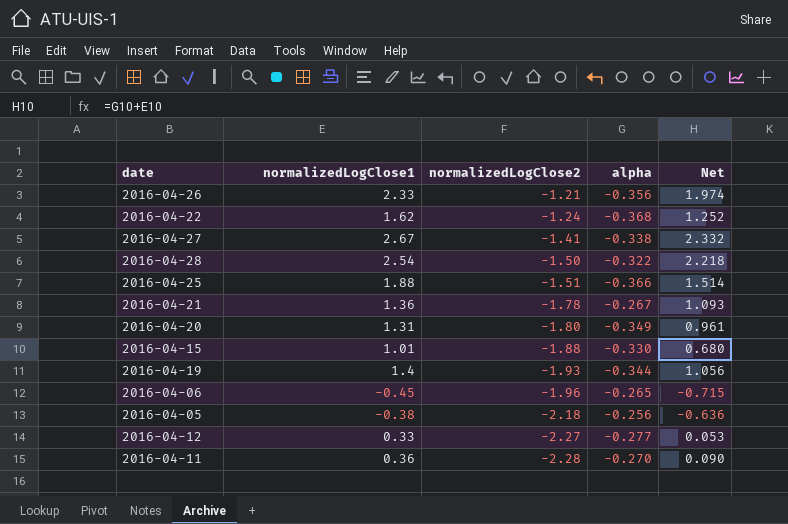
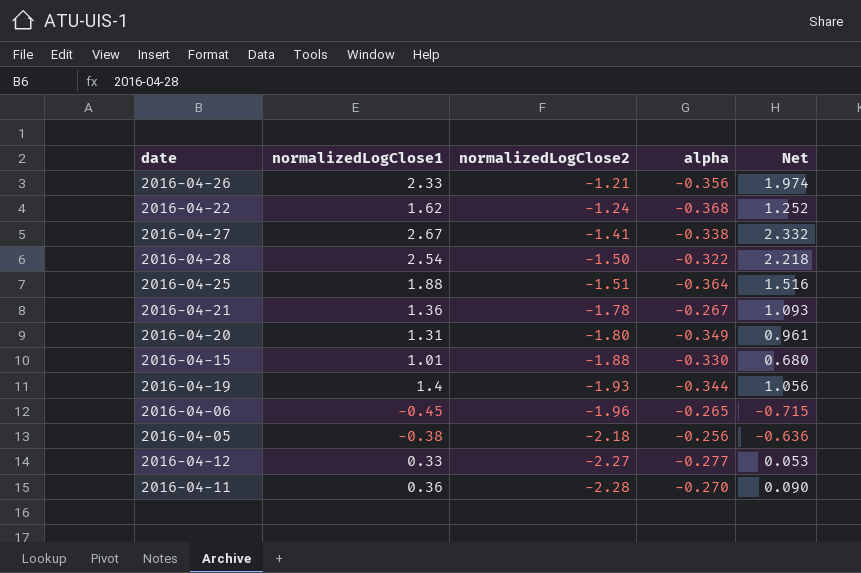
2016-04-25 | alpha: -0.366 -> -0.364
2016-04-25 | Net: 1.514 -> 1.516

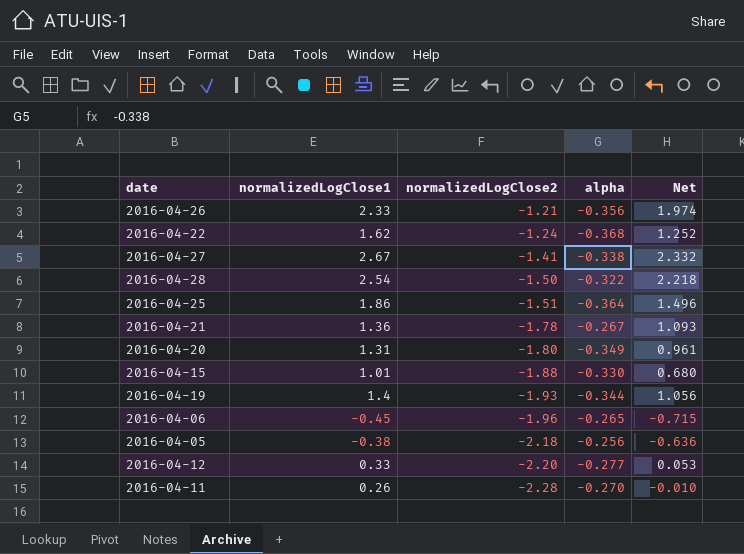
2016-04-25 | normalizedLogClose1: 1.88 -> 1.86
2016-04-25 | Net: 1.516 -> 1.496
2016-04-12 | normalizedLogClose2: -2.27 -> -2.20
2016-04-11 | normalizedLogClose1: 0.36 -> 0.26
2016-04-11 | Net: 0.090 -> -0.010

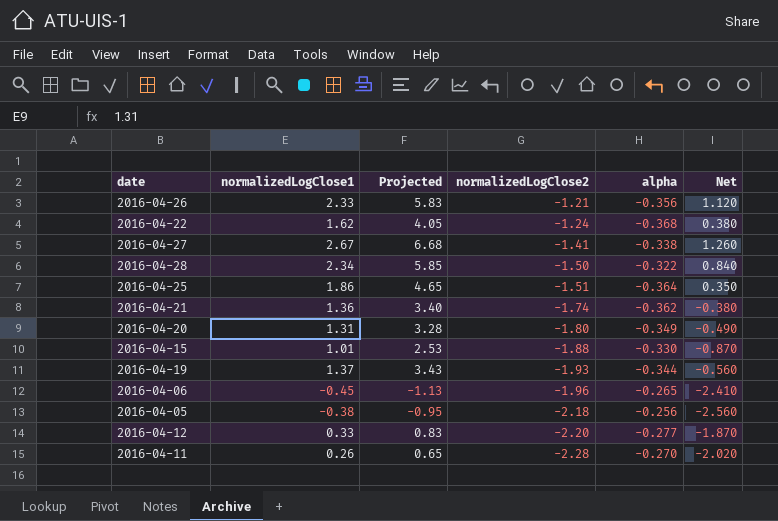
column Projected | formula: none -> [normalizedLogClose1] * 2.5
column Net | formula: [normalizedLogClose1] + [alpha] -> [normalizedLogClose1] + [normalizedLogClose2]
2016-04-28 | normalizedLogClose1: 2.54 -> 2.34
2016-04-21 | normalizedLogClose2: -1.78 -> -1.74
2016-04-21 | alpha: -0.267 -> -0.362
2016-04-19 | normalizedLogClose1: 1.4 -> 1.37

